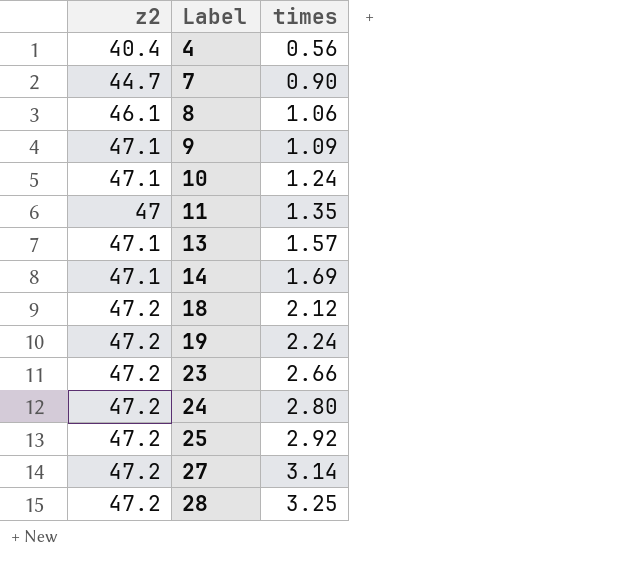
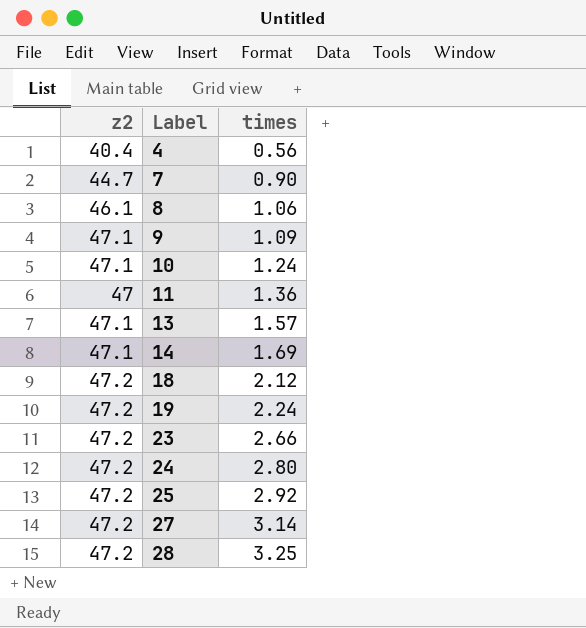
11 | times: 1.35 -> 1.36

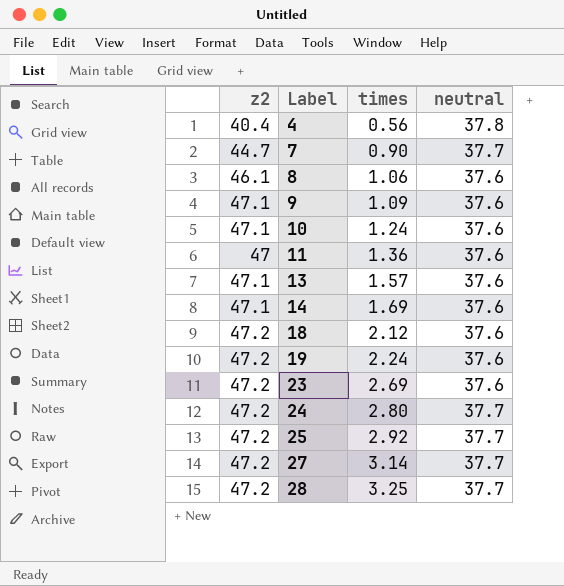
column neutral | position: none -> 4
23 | times: 2.66 -> 2.69

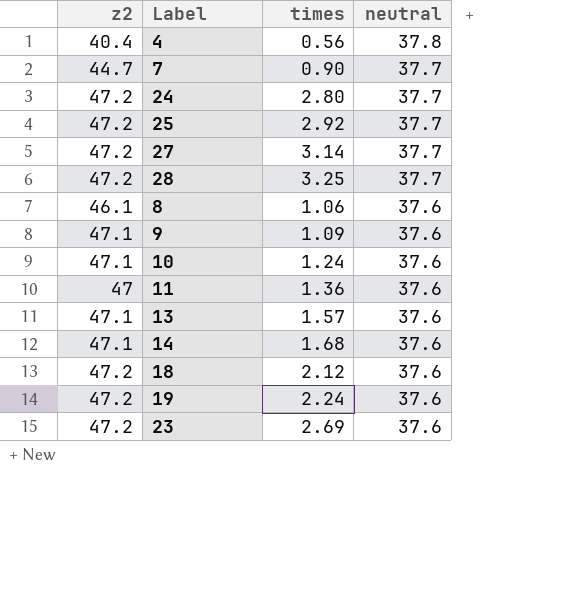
row order: Label ascending -> neutral descending
14 | times: 1.69 -> 1.68

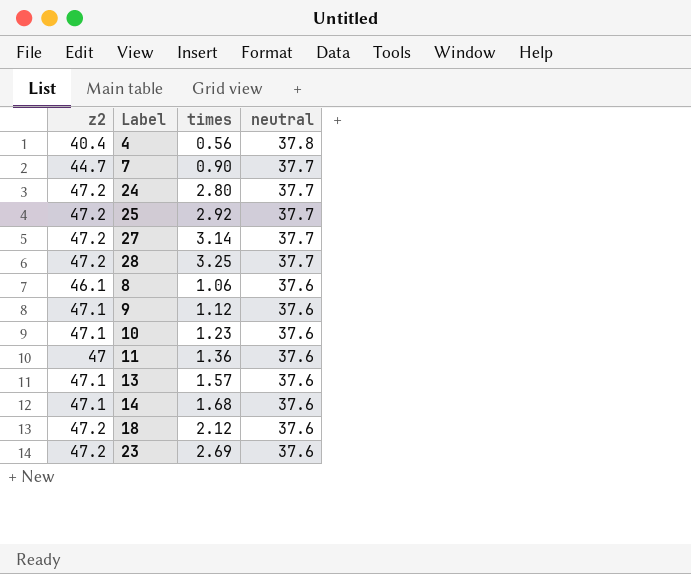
row 19: 47.2 | 2.24 | 37.6 -> none
9 | times: 1.09 -> 1.12
10 | times: 1.24 -> 1.23

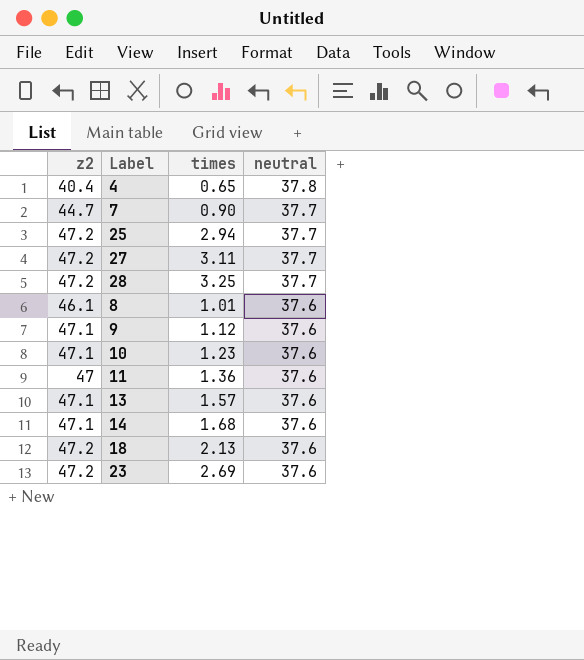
row 24: 47.2 | 2.80 | 37.7 -> none
4 | times: 0.56 -> 0.65
25 | times: 2.92 -> 2.94
27 | times: 3.14 -> 3.11
8 | times: 1.06 -> 1.01
18 | times: 2.12 -> 2.13

